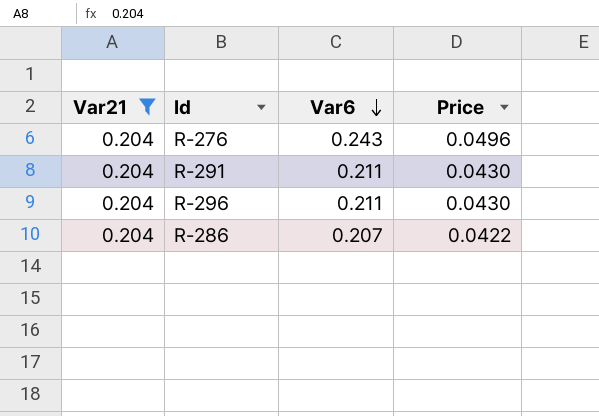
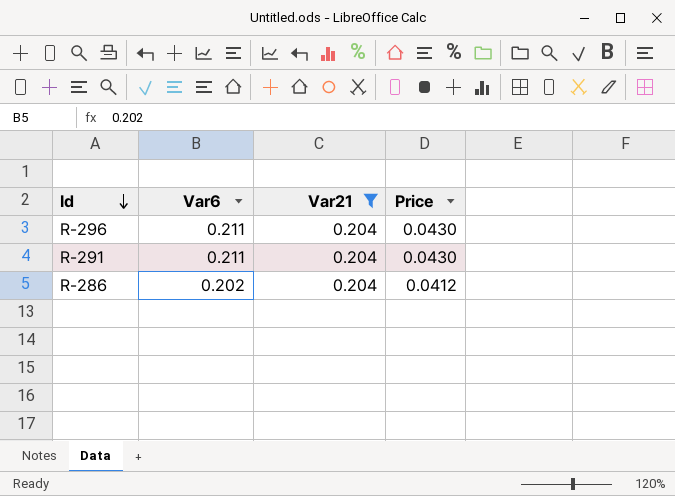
row order: Var6 descending -> Id descending
column Var21 | position: 1 -> 3
row R-276: 0.204 | 0.243 | 0.0496 -> none
R-286 | Var6: 0.207 -> 0.202
R-286 | Price: 0.0422 -> 0.0412

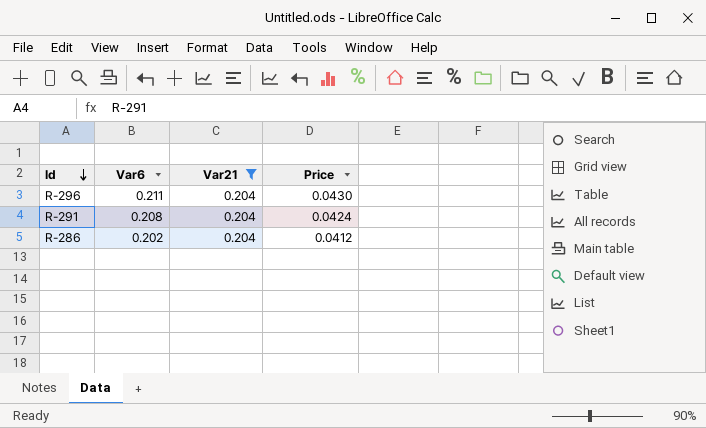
R-291 | Var6: 0.211 -> 0.208
R-291 | Price: 0.0430 -> 0.0424

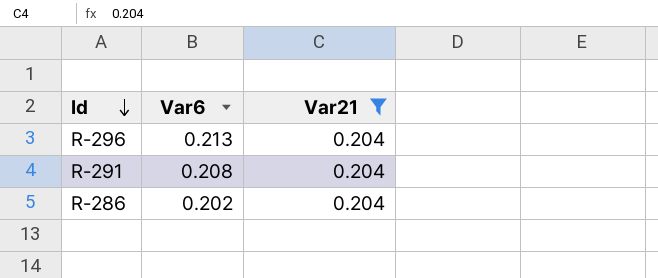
column Price | formula: [Var6] * [Var21] -> none
R-296 | Var6: 0.211 -> 0.213

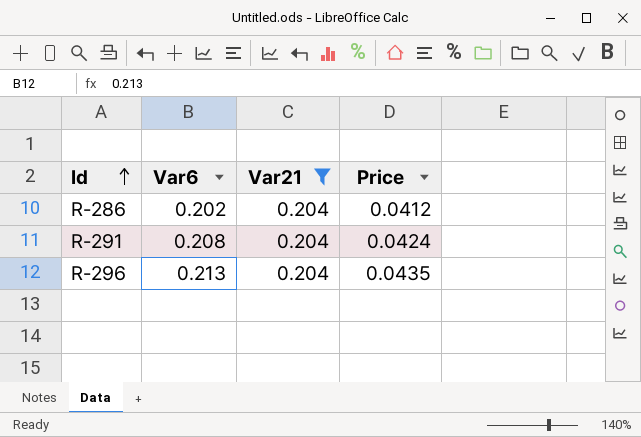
row order: Id descending -> Id ascending
column Price | formula: none -> [Var6] * [Var21]

